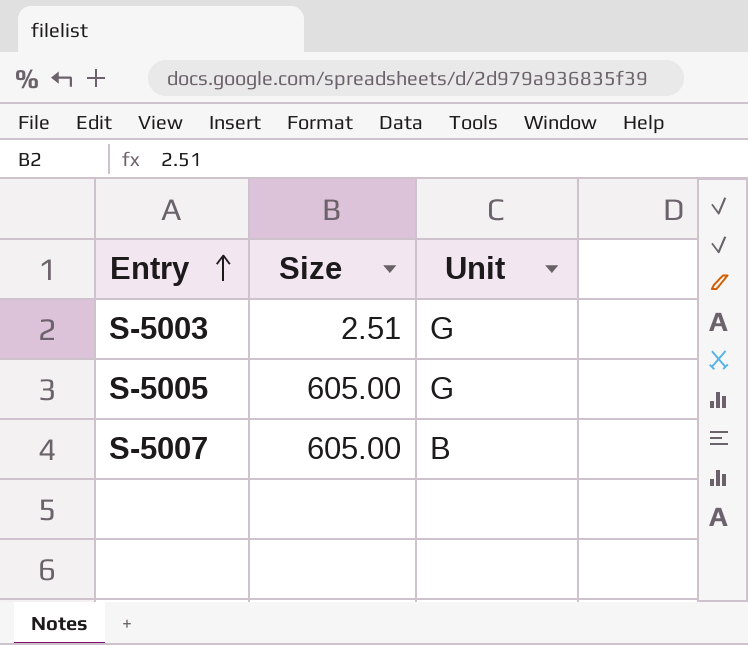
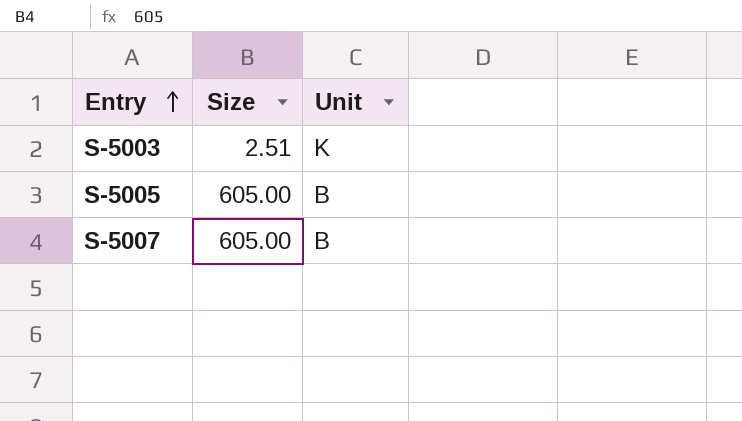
S-5003 | Unit: G -> K
S-5005 | Unit: G -> B

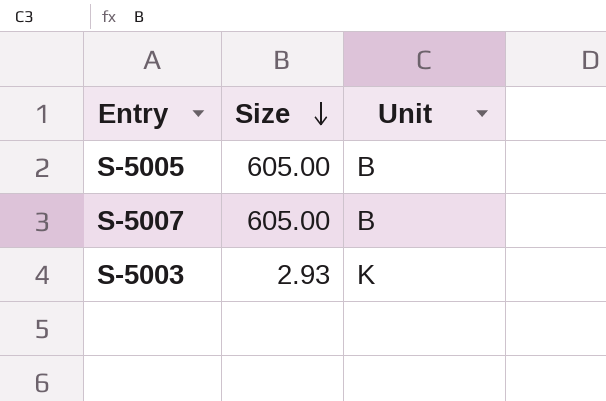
row order: Entry ascending -> Size descending
S-5003 | Size: 2.51 -> 2.93

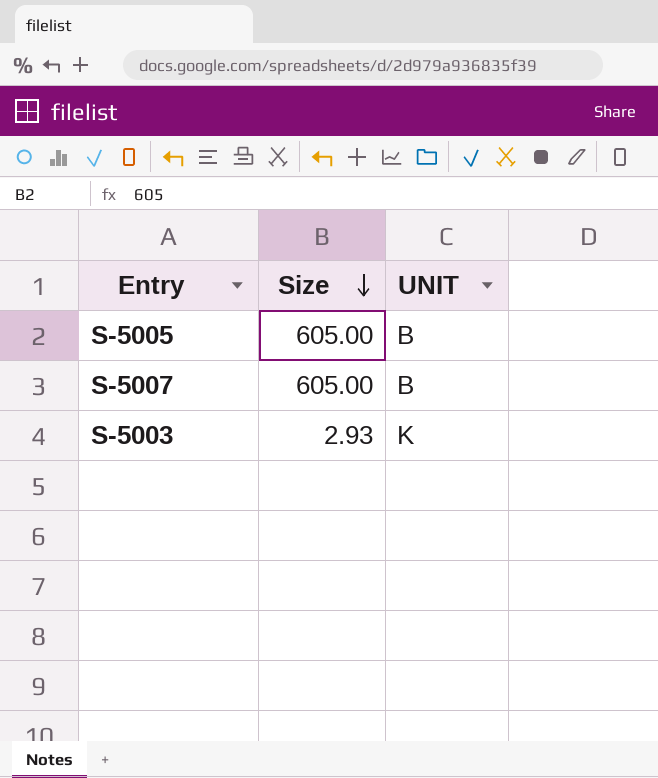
column name: Unit -> UNIT

